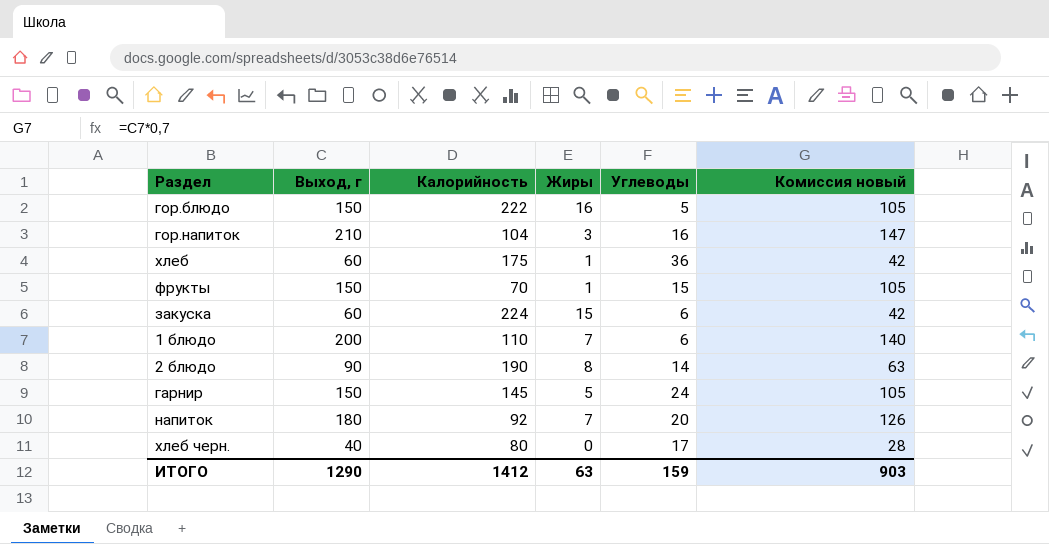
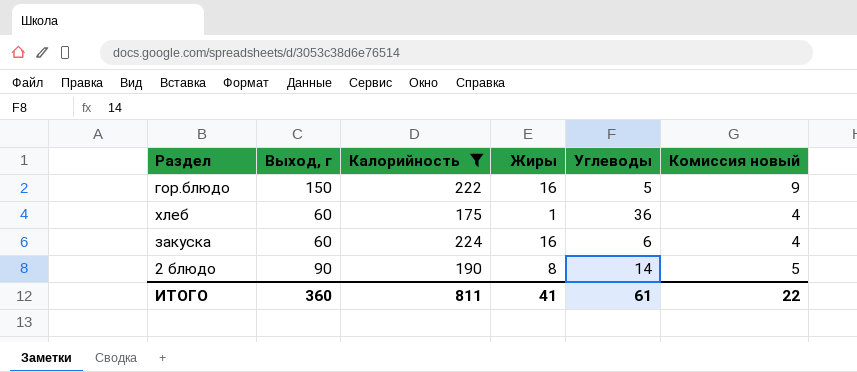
filter: none -> Калорийность >= 175
column Комиссия новый | formula: [Выход, г] * 0,7 -> [Выход, г] * 0,06
закуска | Жиры: 15 -> 16
ИТОГО | Выход, г: 1290 -> 360
ИТОГО | Калорийность: 1412 -> 811
ИТОГО | Жиры: 63 -> 41
ИТОГО | Углеводы: 159 -> 61
ИТОГО | Комиссия новый: 903 -> 22

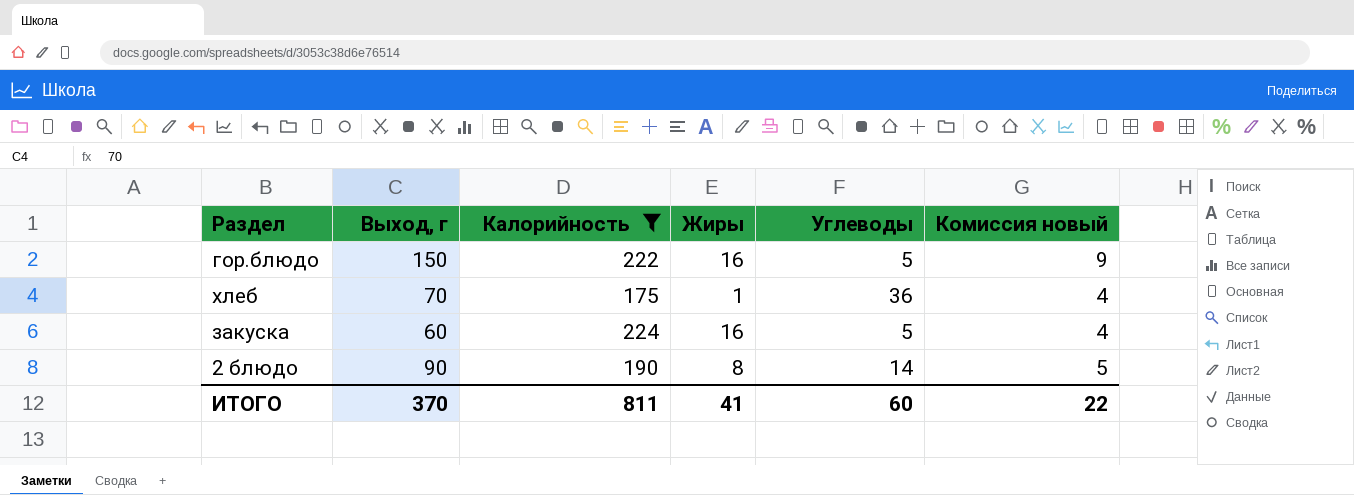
хлеб | Выход, г: 60 -> 70
закуска | Углеводы: 6 -> 5
ИТОГО | Выход, г: 360 -> 370
ИТОГО | Углеводы: 61 -> 60

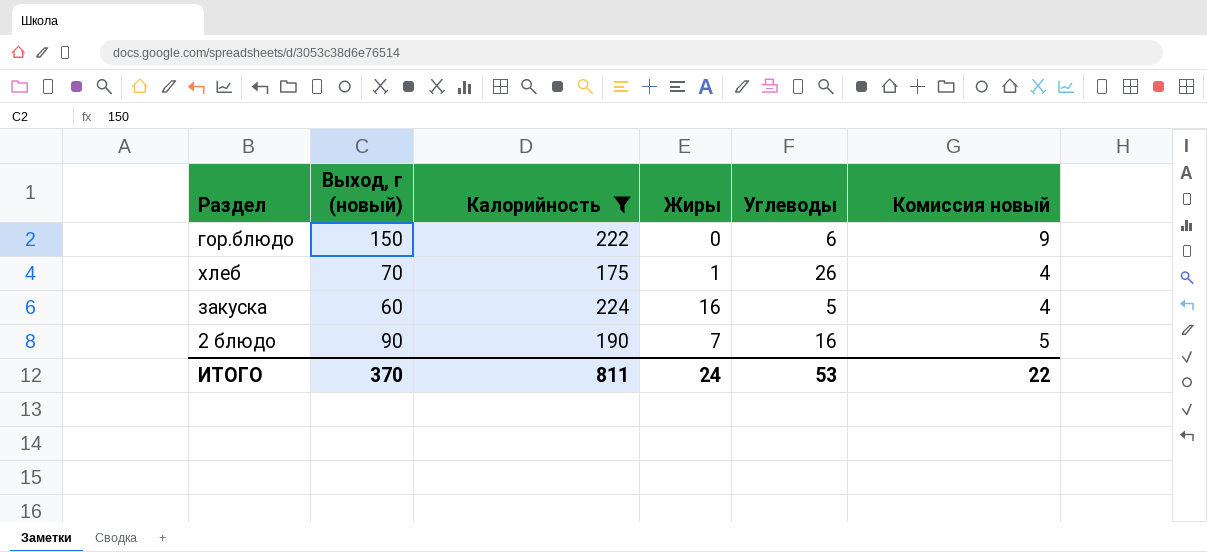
column name: Выход, г -> Выход, г (новый)
гор.блюдо | Жиры: 16 -> 0
гор.блюдо | Углеводы: 5 -> 6
хлеб | Углеводы: 36 -> 26
2 блюдо | Жиры: 8 -> 7
2 блюдо | Углеводы: 14 -> 16
ИТОГО | Жиры: 41 -> 24
ИТОГО | Углеводы: 60 -> 53

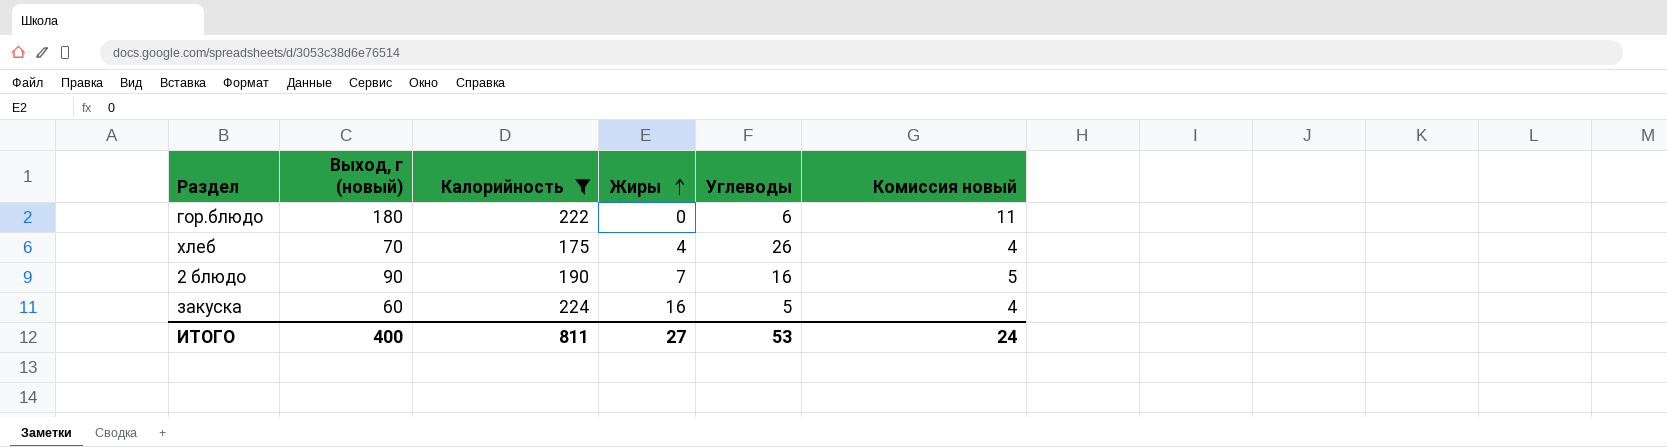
row order: none -> Жиры ascending
гор.блюдо | Выход, г (новый): 150 -> 180
гор.блюдо | Комиссия новый: 9 -> 11
хлеб | Жиры: 1 -> 4
ИТОГО | Выход, г (новый): 370 -> 400
ИТОГО | Жиры: 24 -> 27
ИТОГО | Комиссия новый: 22 -> 24

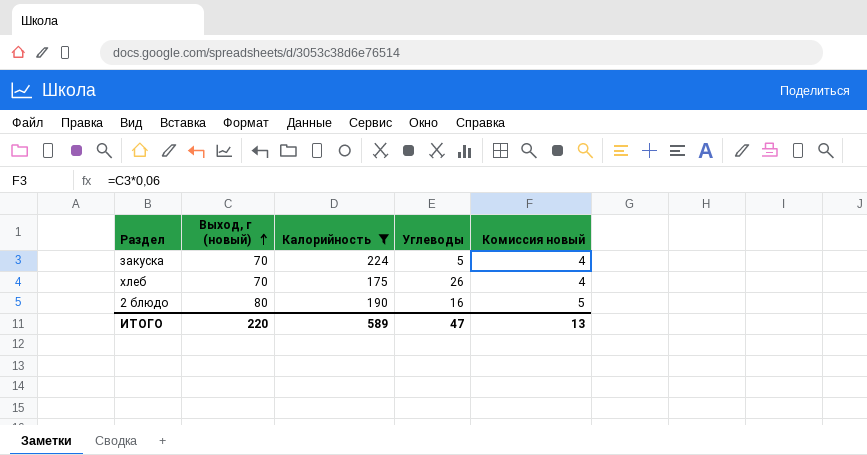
row order: Жиры ascending -> Выход, г (новый) ascending
column Жиры | position: 4 -> none
row гор.блюдо: 180 | 222 | 0 | 6 | 11 -> none
закуска | Выход, г (новый): 60 -> 70
2 блюдо | Выход, г (новый): 90 -> 80
ИТОГО | Выход, г (новый): 400 -> 220
ИТОГО | Калорийность: 811 -> 589
ИТОГО | Углеводы: 53 -> 47
ИТОГО | Комиссия новый: 24 -> 13

